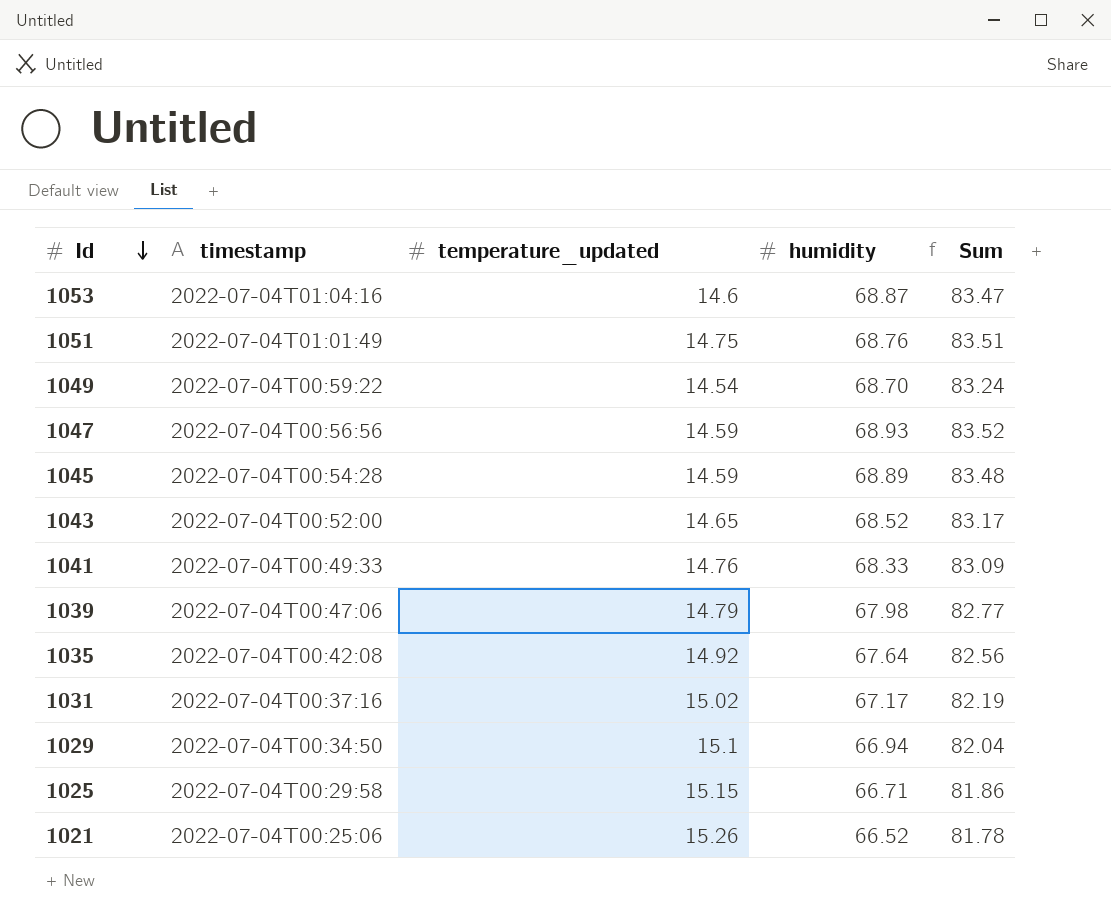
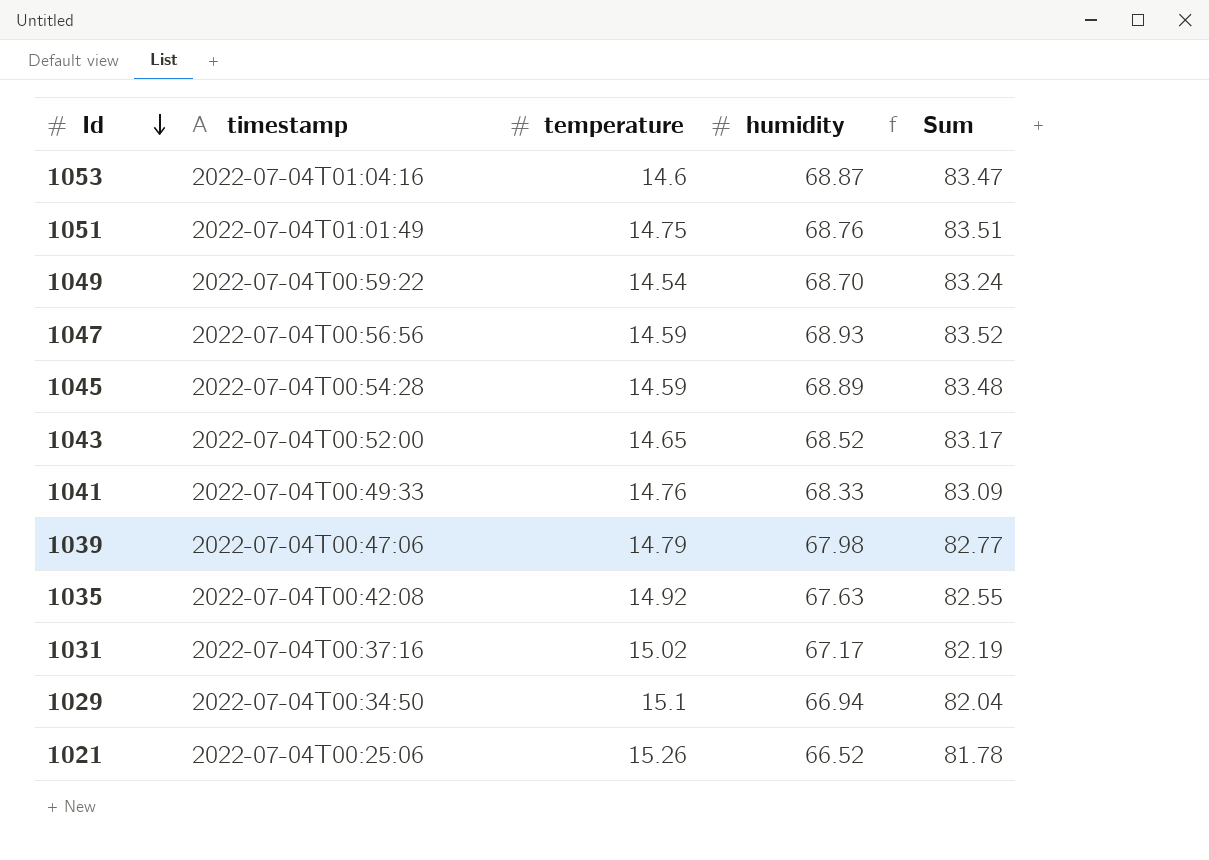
column name: temperature_updated -> temperature
row 1025: 2022-07-04T00:29:58 | 15.15 | 66.71 | 81.86 -> none
1035 | humidity: 67.64 -> 67.63
1035 | Sum: 82.56 -> 82.55

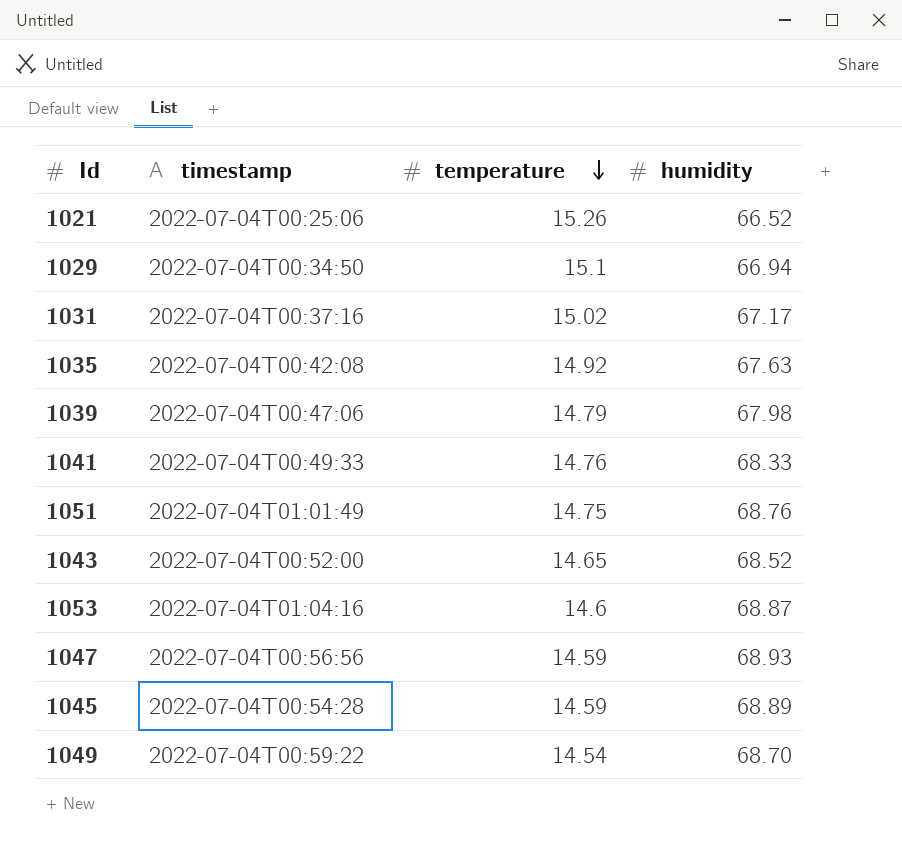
row order: Id descending -> temperature descending
column Sum | formula: [temperature] + [humidity] -> none

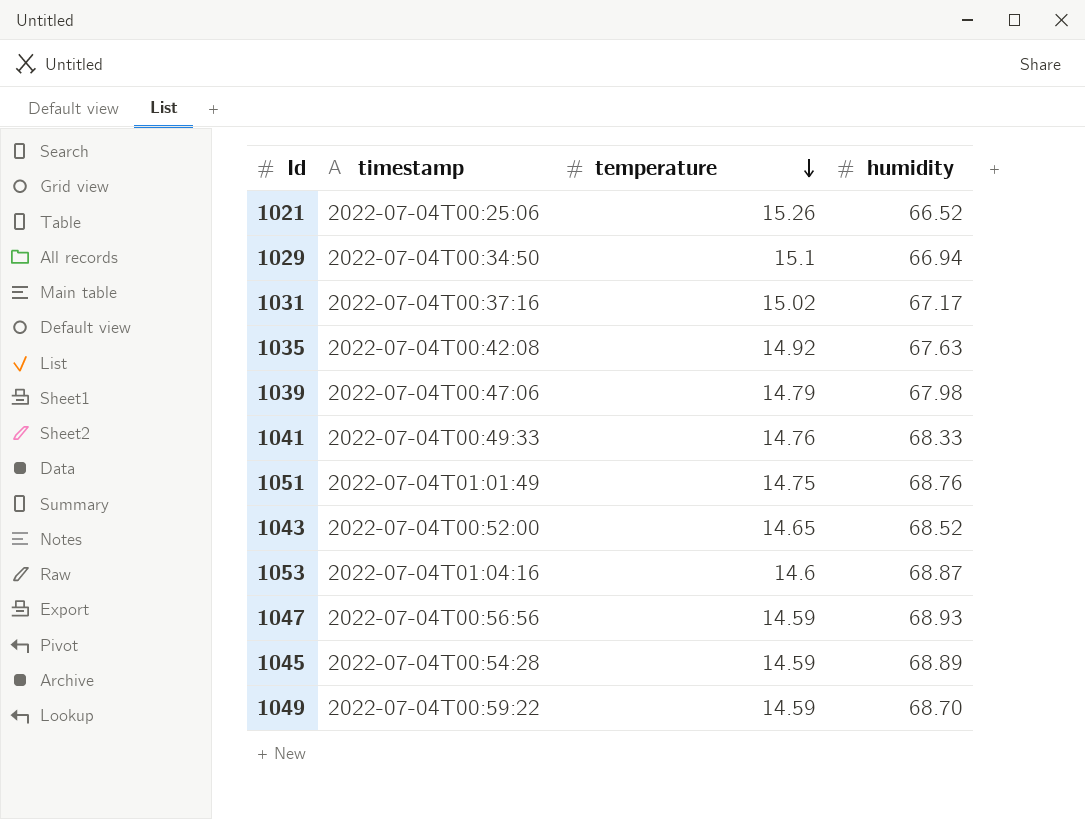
1049 | temperature: 14.54 -> 14.59

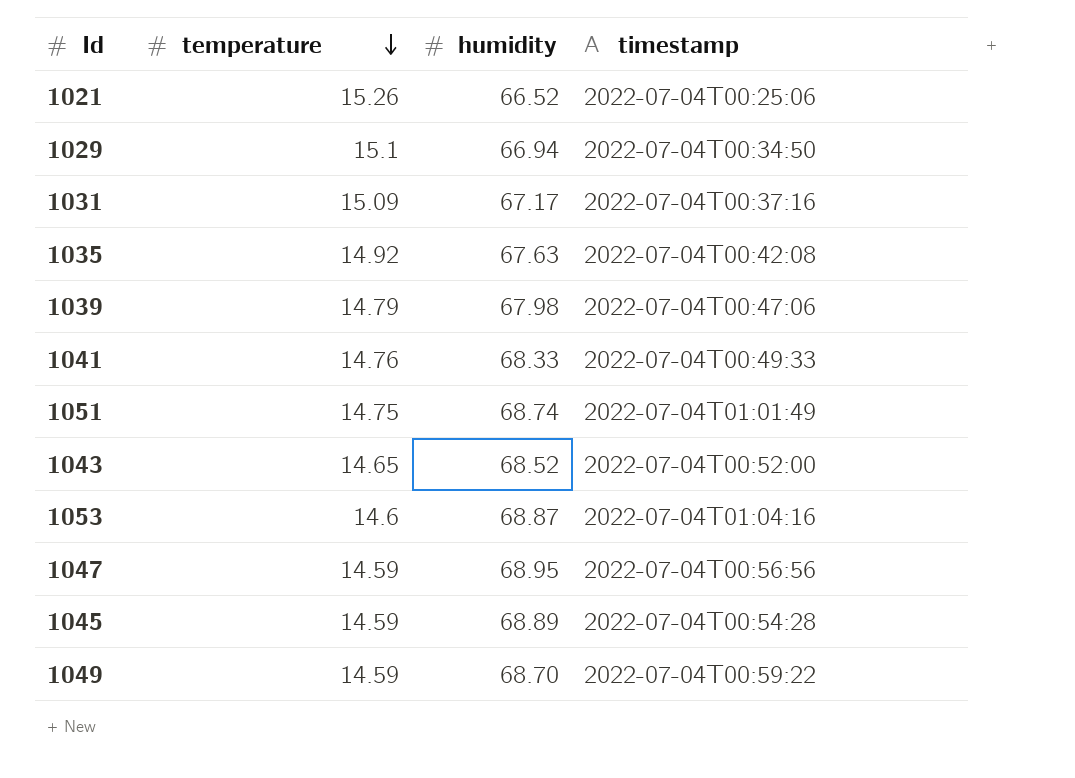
column timestamp | position: 2 -> 4
1031 | temperature: 15.02 -> 15.09
1051 | humidity: 68.76 -> 68.74
1047 | humidity: 68.93 -> 68.95

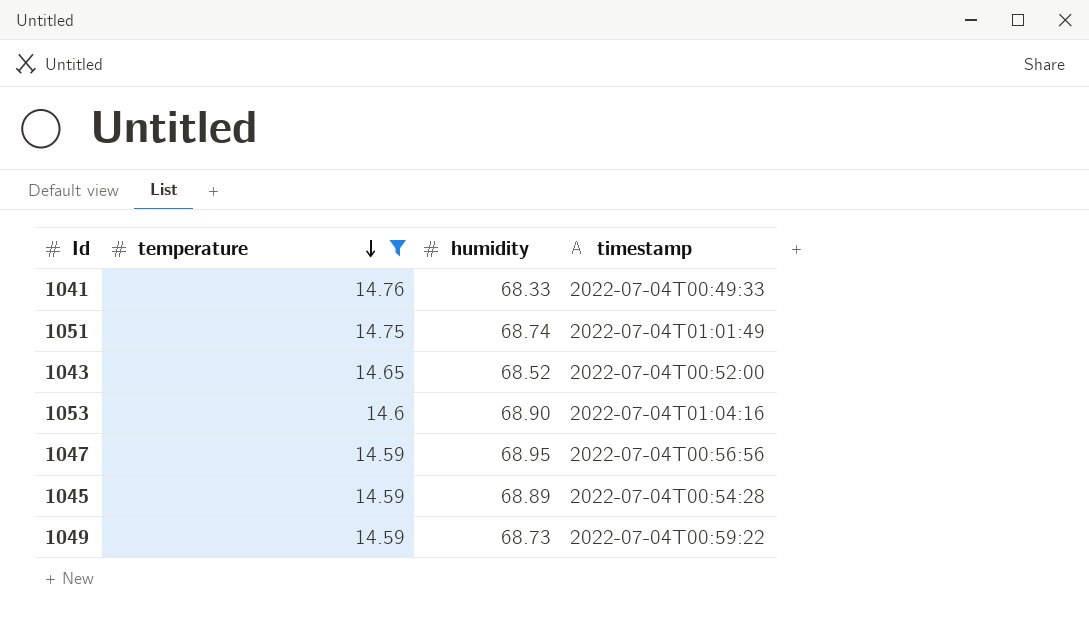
filter: none -> temperature <= 14.76
1053 | humidity: 68.87 -> 68.90
1049 | humidity: 68.70 -> 68.73

